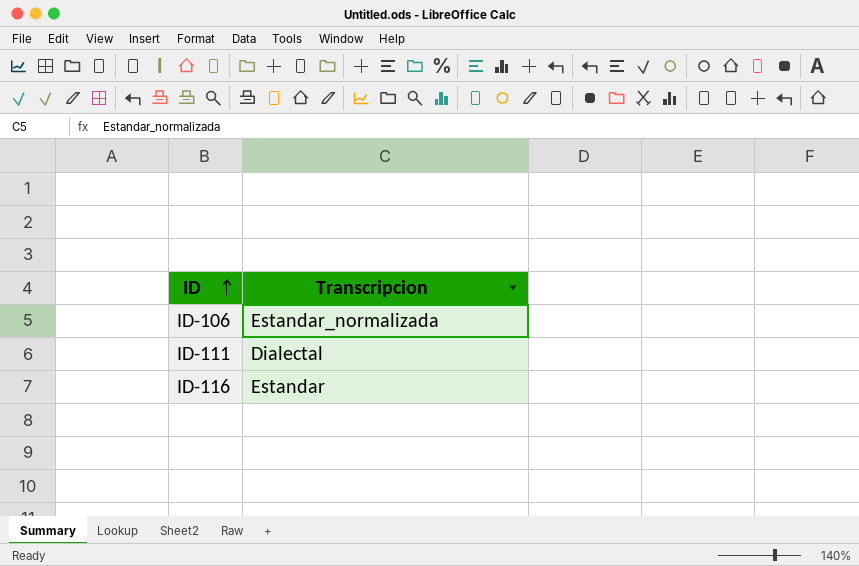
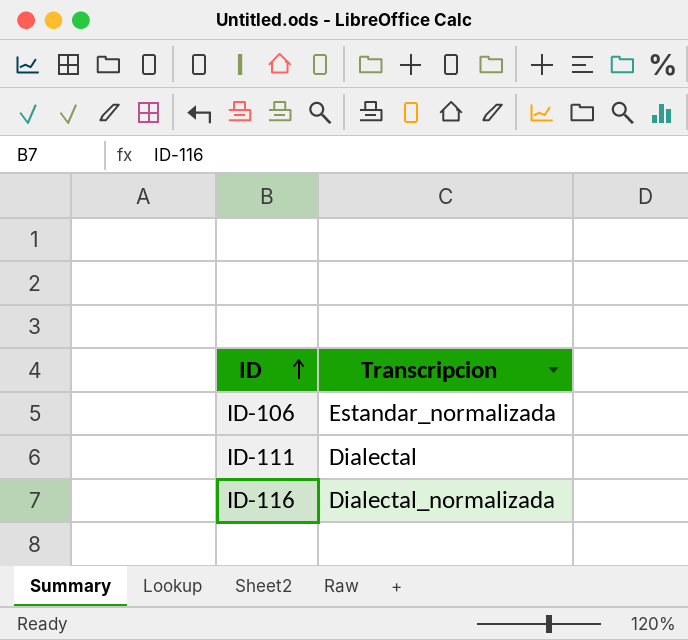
ID-116 | Transcripcion: Estandar -> Dialectal_normalizada

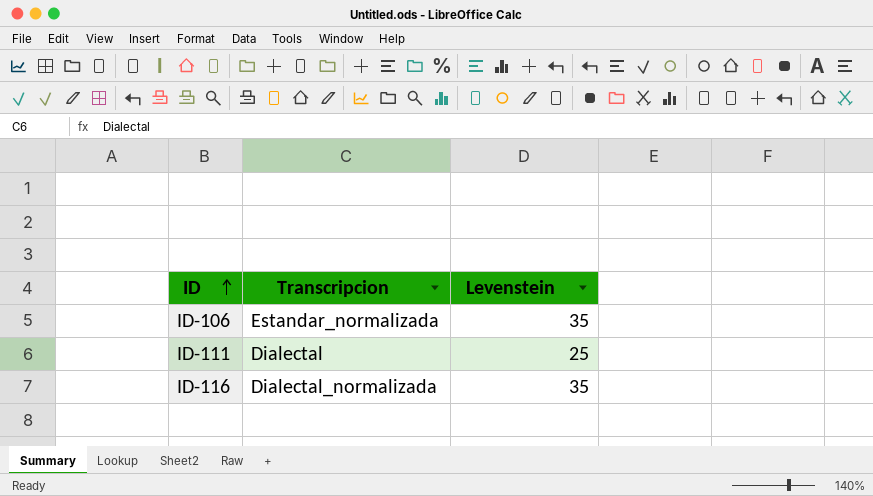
column Levenstein | position: none -> 3

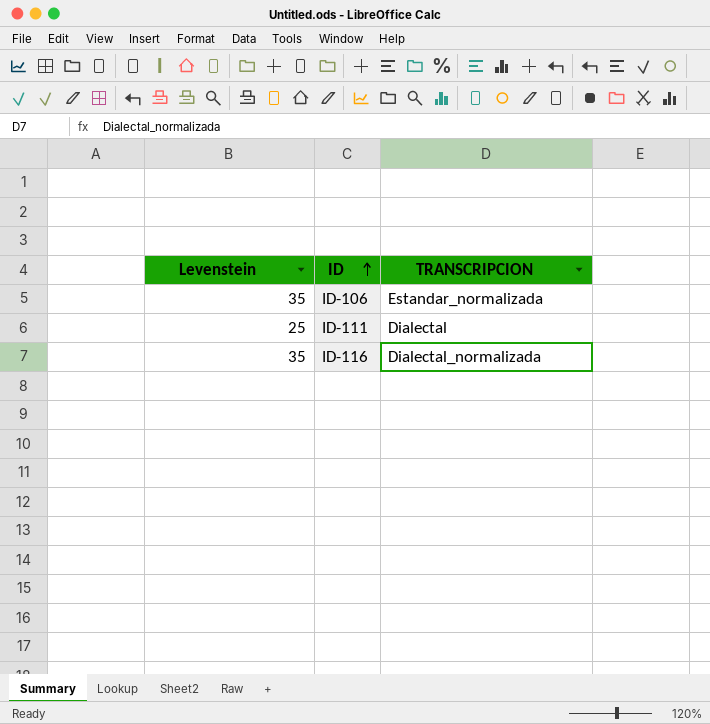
column Levenstein | position: 3 -> 1
column name: Transcripcion -> TRANSCRIPCION

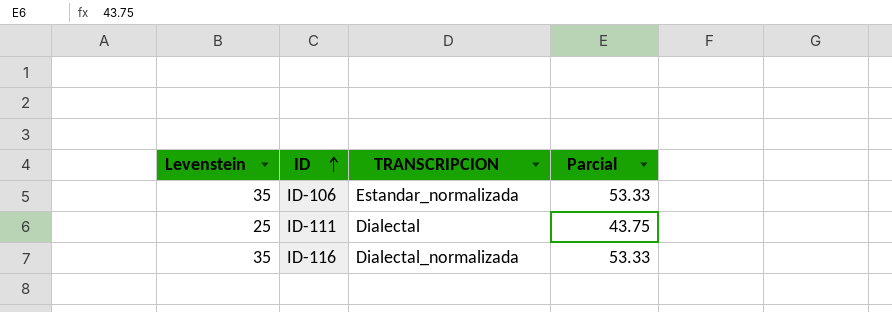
column Parcial | position: none -> 4

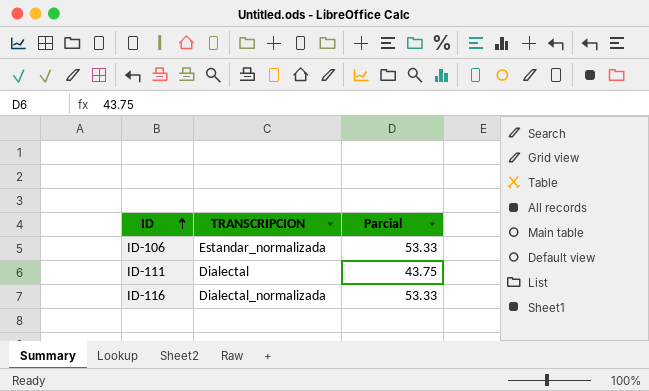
column Levenstein | position: 1 -> none

